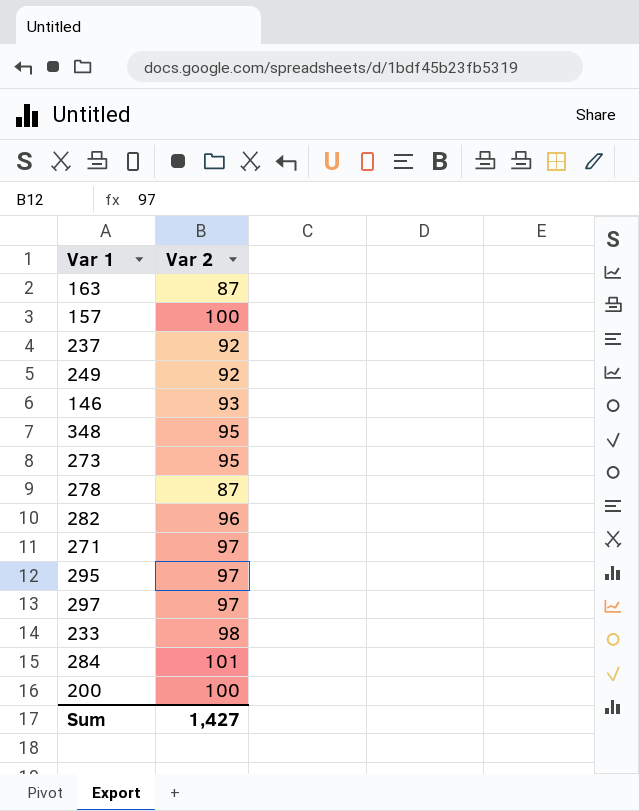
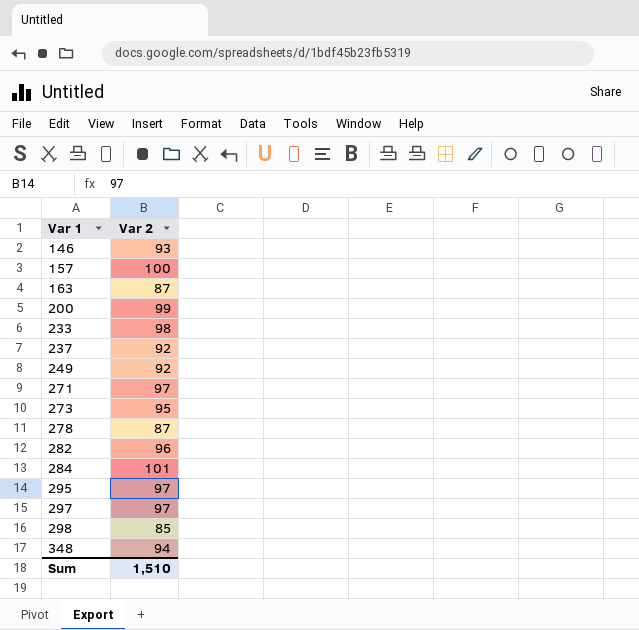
row order: none -> Var 1 ascending
200 | Var 2: 100 -> 99
row 298: none -> 85
348 | Var 2: 95 -> 94
Sum | Var 2: 1,427 -> 1,510

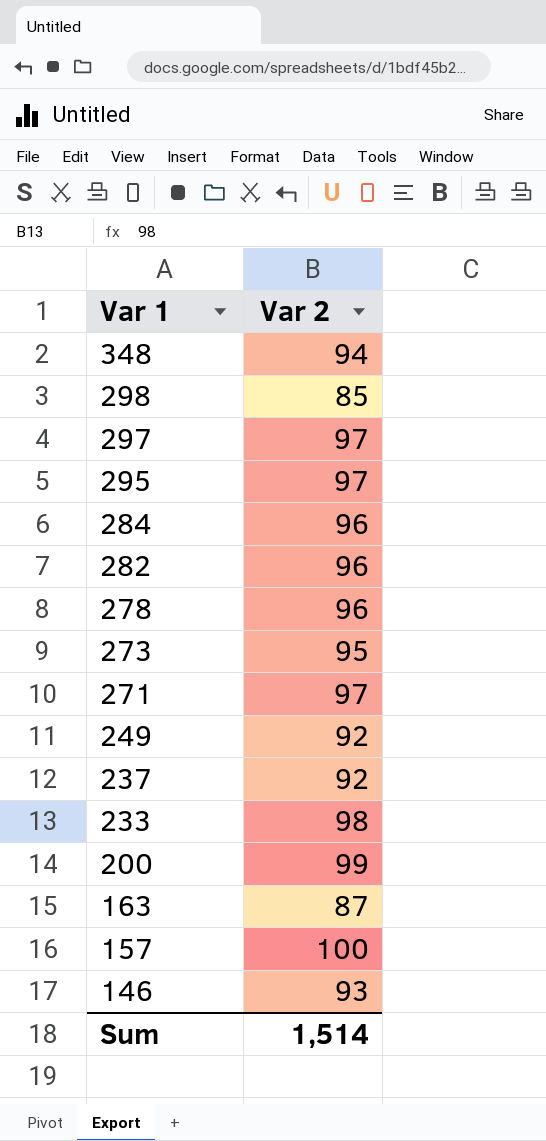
row order: Var 1 ascending -> Var 1 descending
284 | Var 2: 101 -> 96
278 | Var 2: 87 -> 96
Sum | Var 2: 1,510 -> 1,514

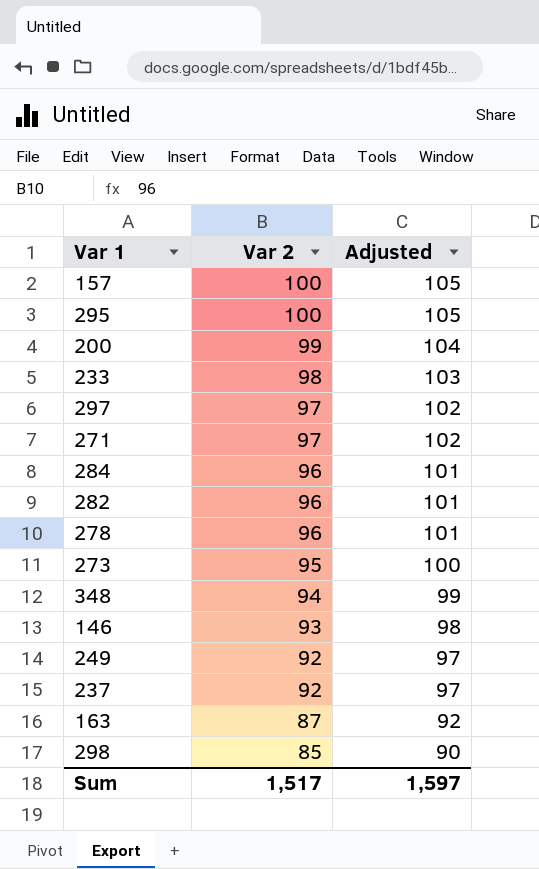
row order: Var 1 descending -> Var 2 descending
column Adjusted | formula: none -> [Var 2] + 5
295 | Var 2: 97 -> 100
Sum | Var 2: 1,514 -> 1,517

